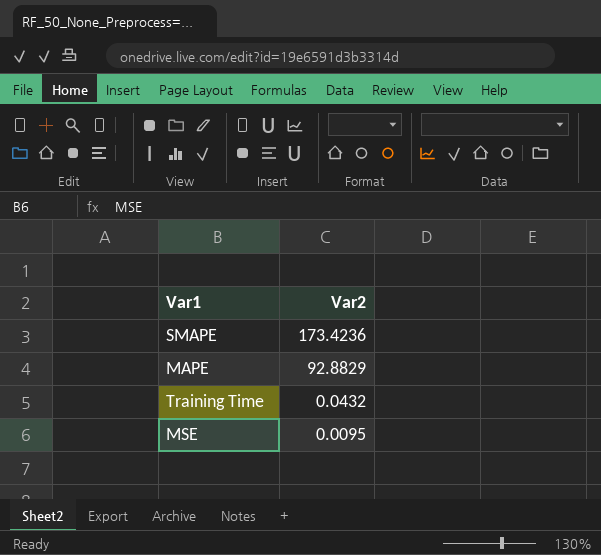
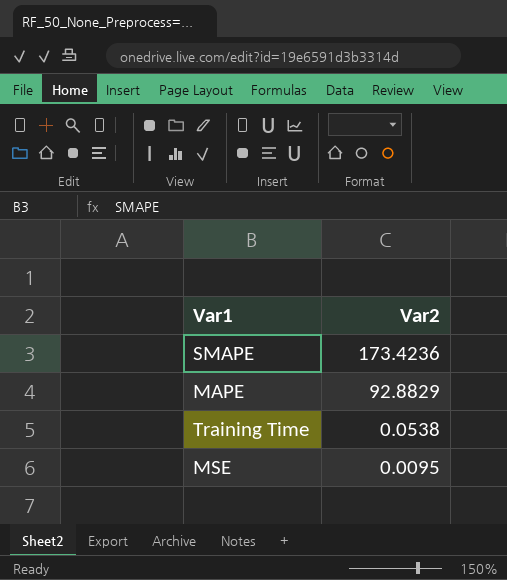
Training Time | Var2: 0.0432 -> 0.0538

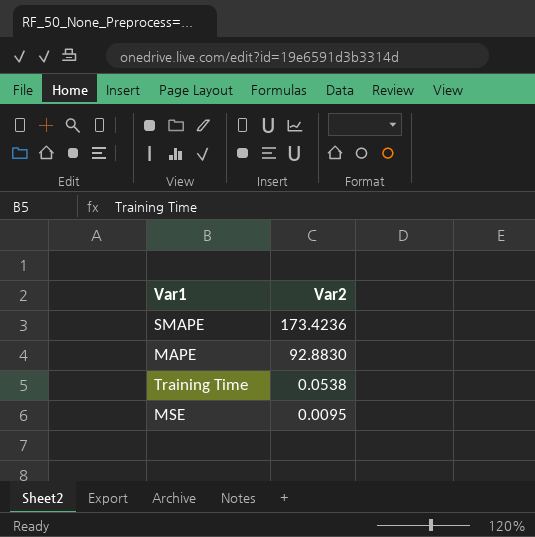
MAPE | Var2: 92.8829 -> 92.8830

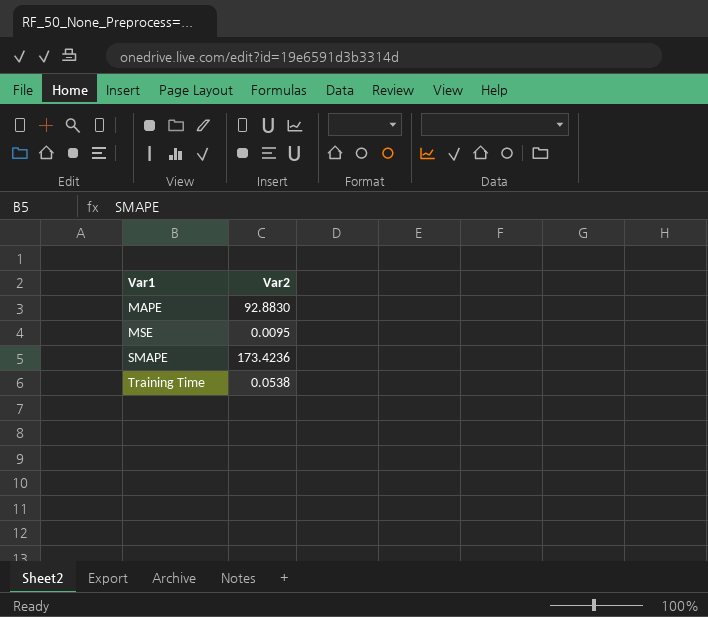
row order: Var2 descending -> Var1 ascending

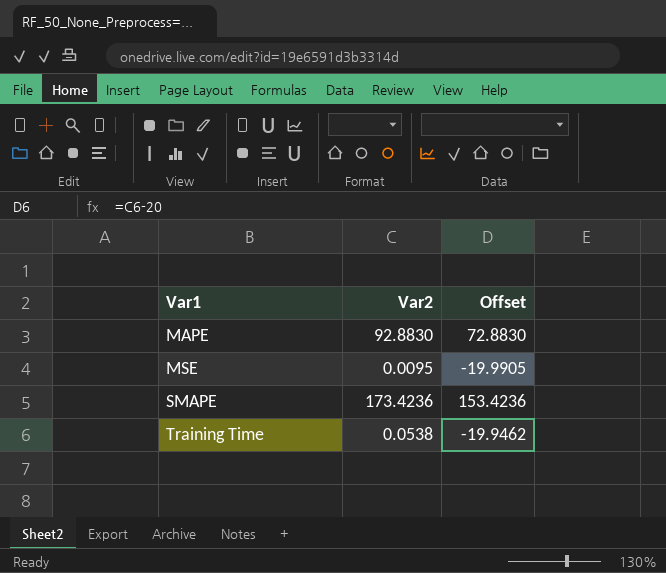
column Offset | formula: none -> [Var2] - 20

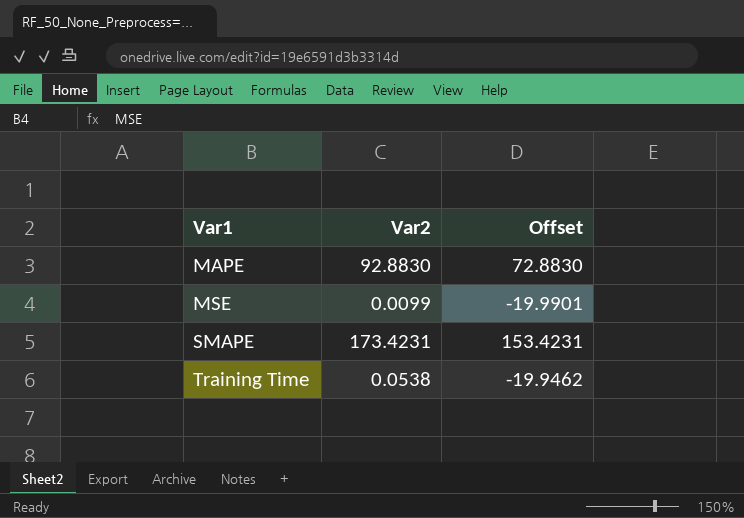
MSE | Var2: 0.0095 -> 0.0099
MSE | Offset: -19.9905 -> -19.9901
SMAPE | Var2: 173.4236 -> 173.4231
SMAPE | Offset: 153.4236 -> 153.4231

